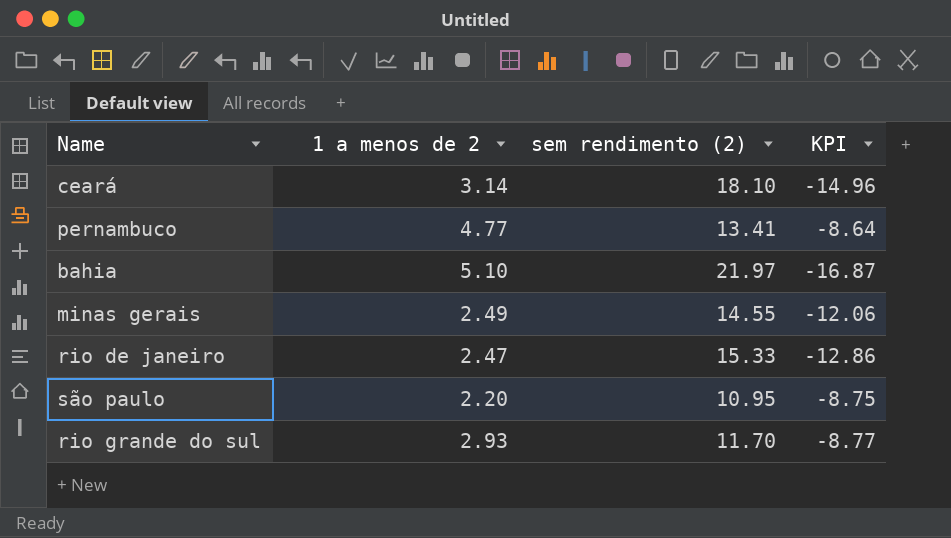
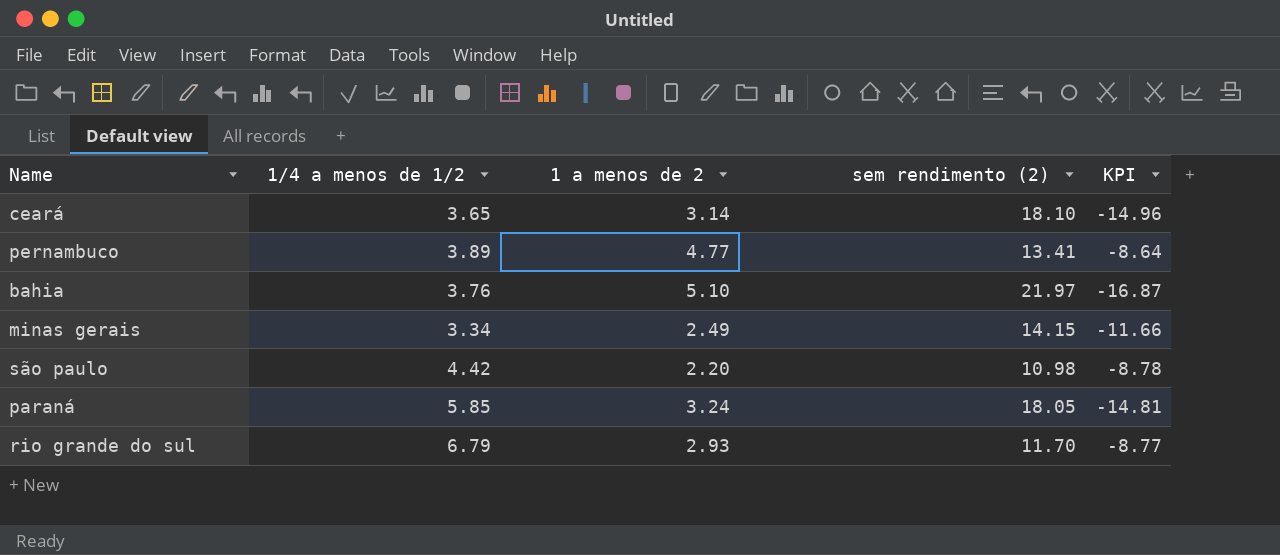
column 1/4 a menos de 1/2 | position: none -> 2
row rio de janeiro: 2.47 | 15.33 | -12.86 -> none
minas gerais | sem rendimento (2): 14.55 -> 14.15
minas gerais | KPI: -12.06 -> -11.66
são paulo | sem rendimento (2): 10.95 -> 10.98
são paulo | KPI: -8.75 -> -8.78
row paraná: none -> 5.85 | 3.24 | 18.05 | -14.81

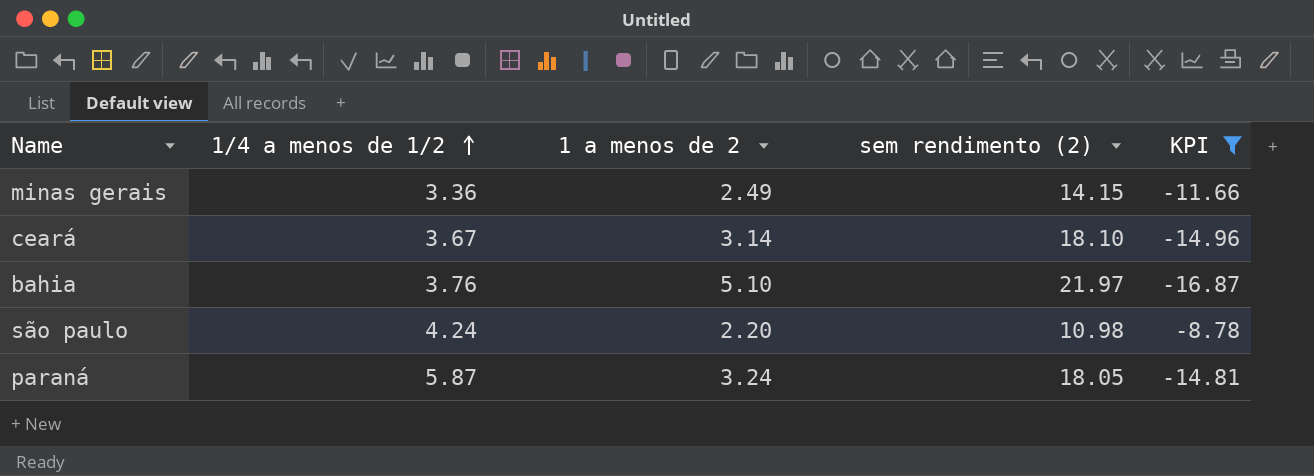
filter: none -> KPI <= -8.78
row order: none -> 1/4 a menos de 1/2 ascending
minas gerais | 1/4 a menos de 1/2: 3.34 -> 3.36
ceará | 1/4 a menos de 1/2: 3.65 -> 3.67
são paulo | 1/4 a menos de 1/2: 4.42 -> 4.24
paraná | 1/4 a menos de 1/2: 5.85 -> 5.87

